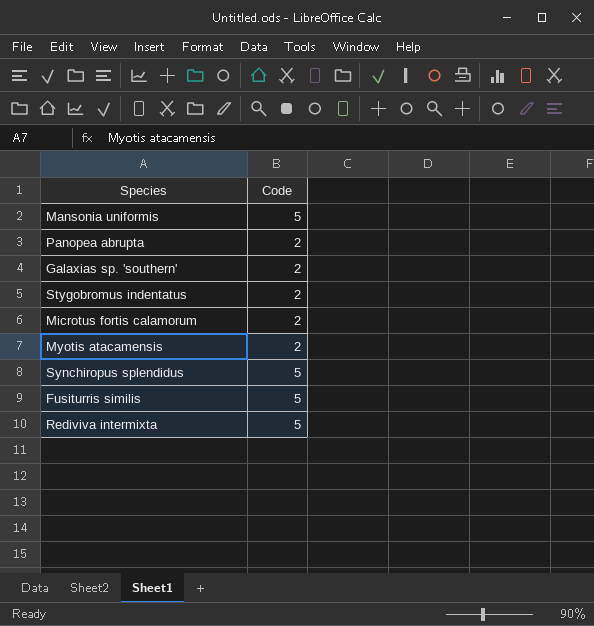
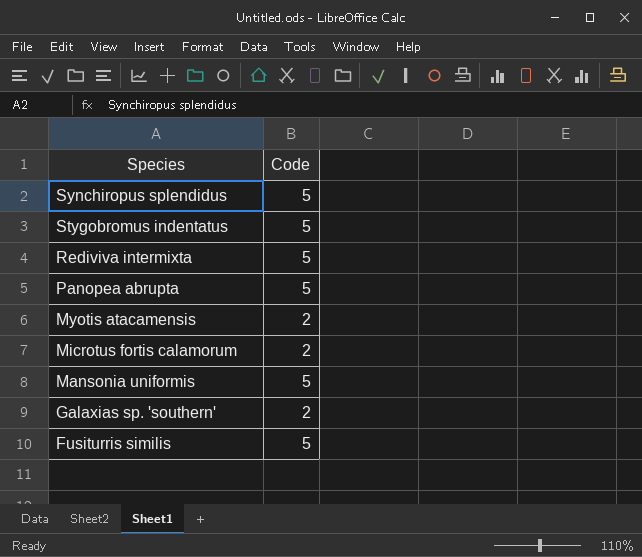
row order: none -> Species descending
Stygobromus indentatus | Code: 2 -> 5
Panopea abrupta | Code: 2 -> 5

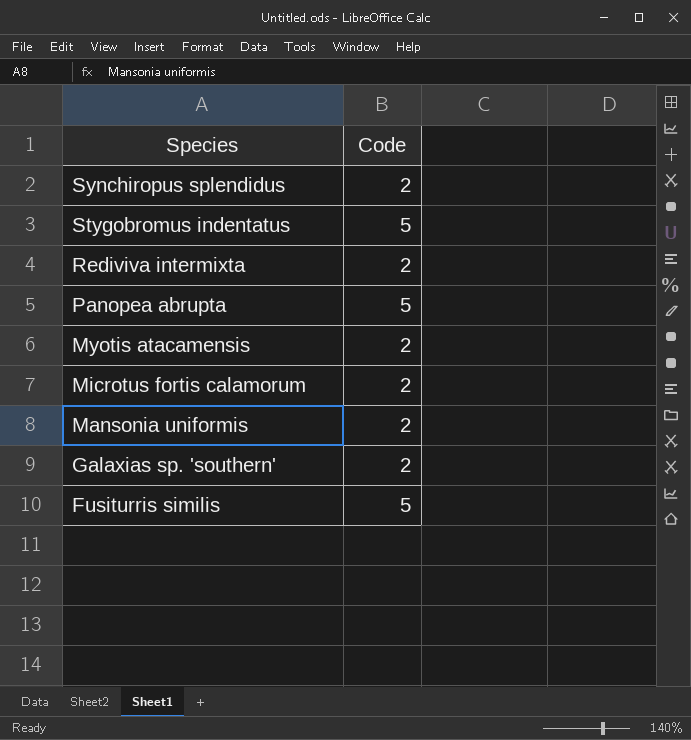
Synchiropus splendidus | Code: 5 -> 2
Rediviva intermixta | Code: 5 -> 2
Mansonia uniformis | Code: 5 -> 2

